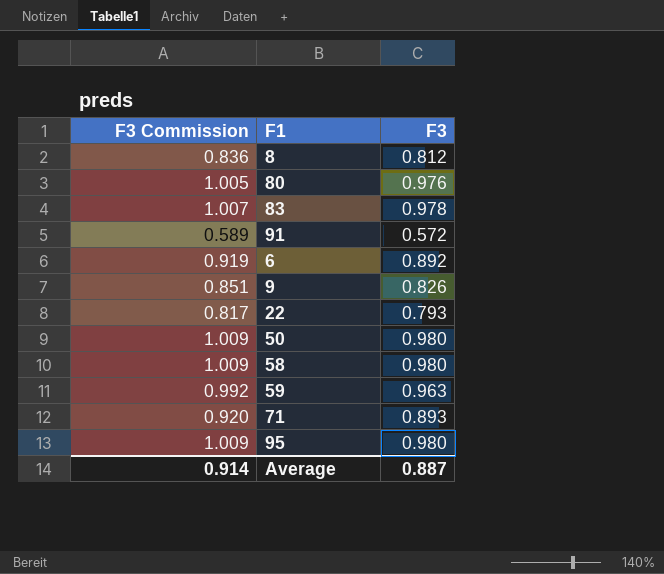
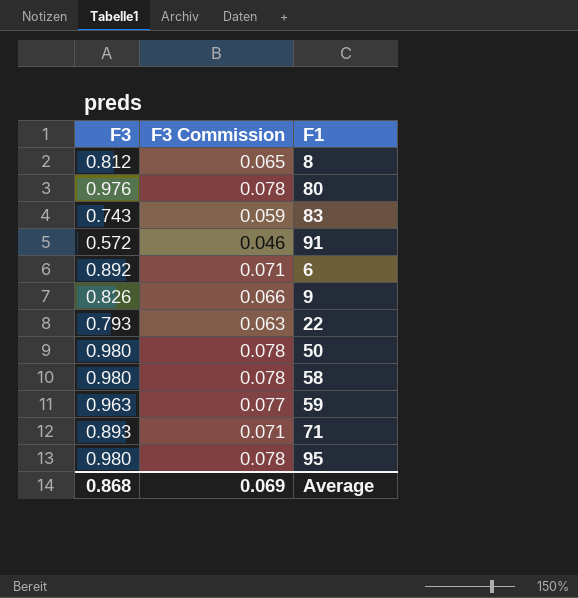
column F3 | position: 3 -> 1
column F3 Commission | formula: [F3] * 1.03 -> [F3] * 0.08
83 | F3: 0.978 -> 0.743
Average | F3: 0.887 -> 0.868
Average | F3 Commission: 0.914 -> 0.069

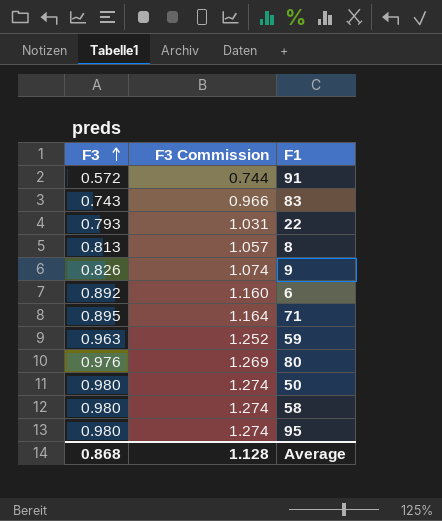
row order: none -> F3 ascending
column F3 Commission | formula: [F3] * 0.08 -> [F3] * 1.3
8 | F3: 0.812 -> 0.813
71 | F3: 0.893 -> 0.895
Average | F3 Commission: 0.069 -> 1.128

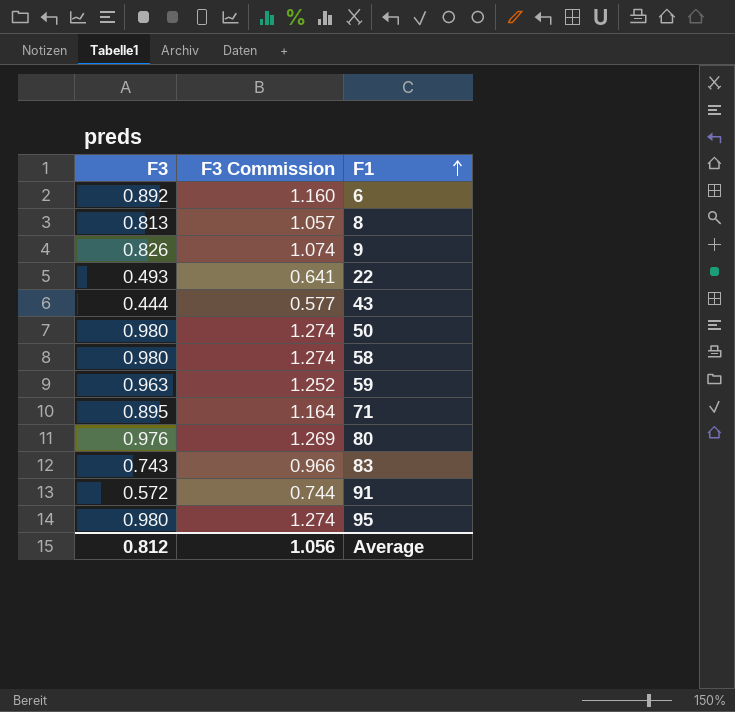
row order: F3 ascending -> F1 ascending
22 | F3: 0.793 -> 0.493
22 | F3 Commission: 1.031 -> 0.641
row 43: none -> 0.444 | 0.577
Average | F3: 0.868 -> 0.812
Average | F3 Commission: 1.128 -> 1.056

